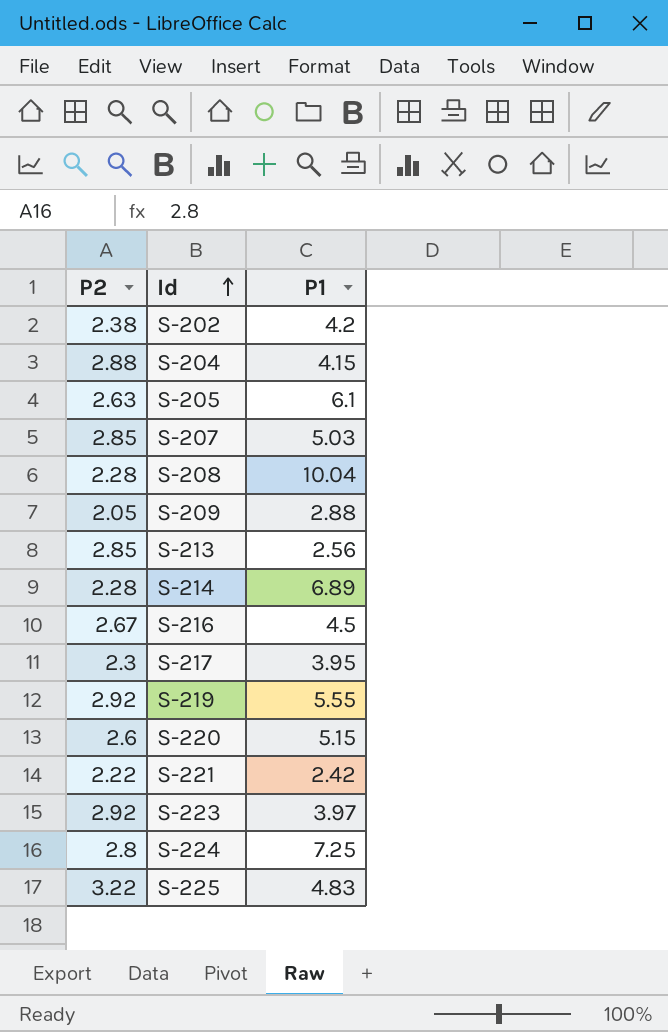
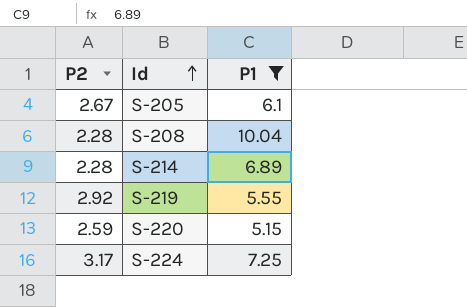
filter: none -> P1 >= 5.15
S-205 | P2: 2.63 -> 2.67
S-220 | P2: 2.6 -> 2.59
S-224 | P2: 2.8 -> 3.17

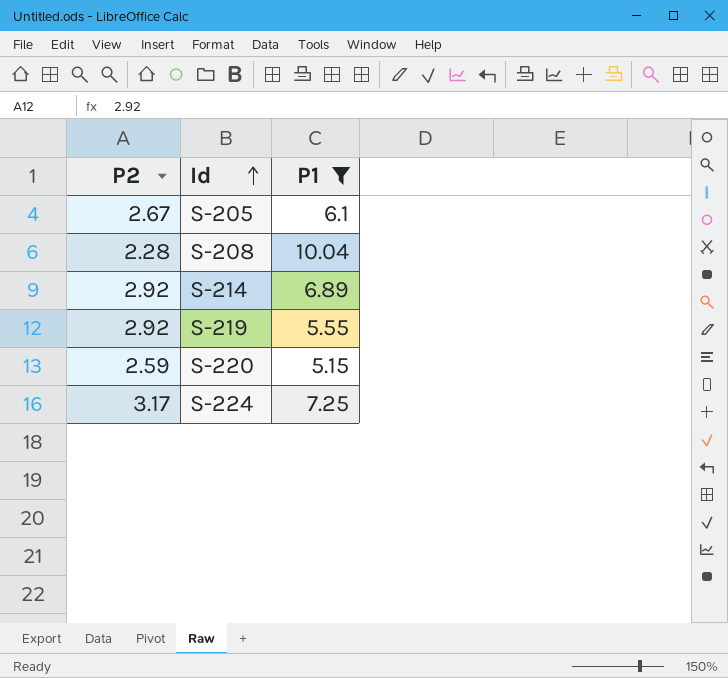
S-214 | P2: 2.28 -> 2.92

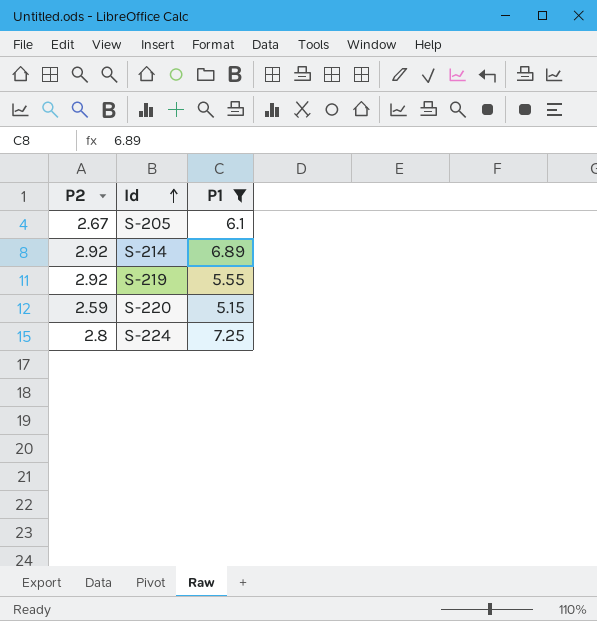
row S-208: 2.28 | 10.04 -> none
S-224 | P2: 3.17 -> 2.8

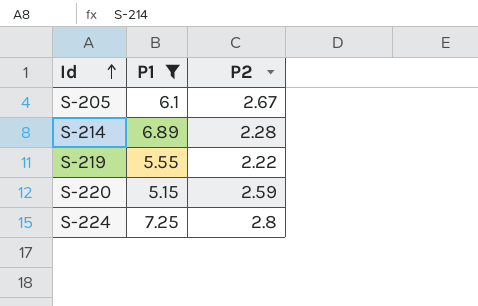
column P2 | position: 1 -> 3
S-214 | P2: 2.92 -> 2.28
S-219 | P2: 2.92 -> 2.22

